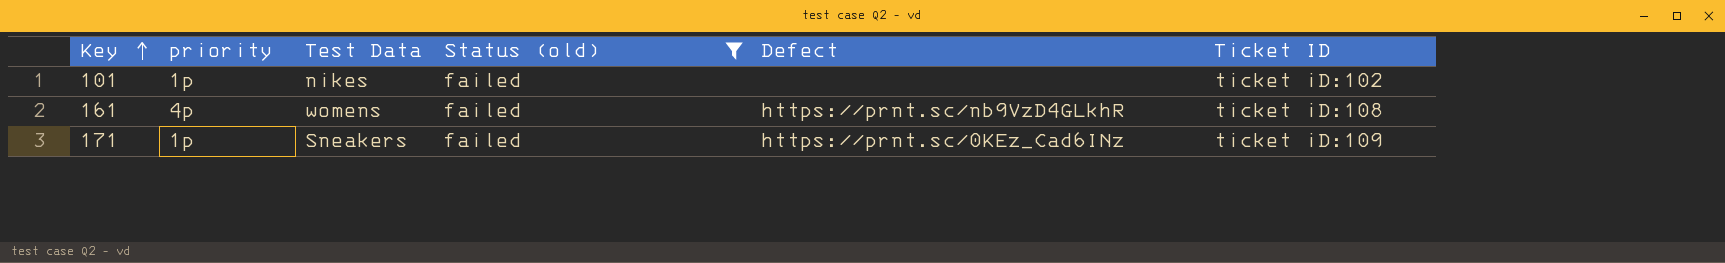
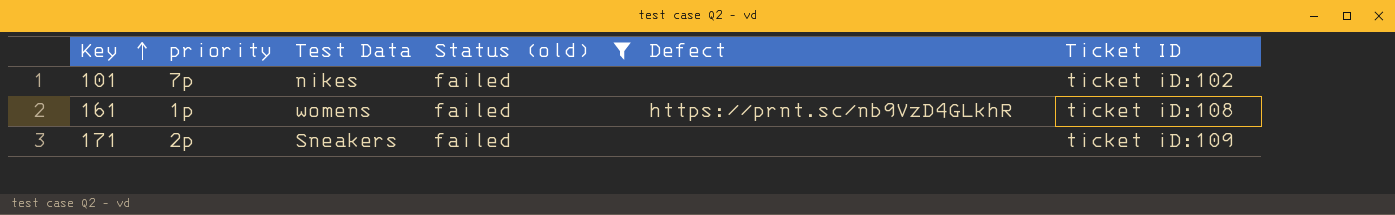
101 | priority: 1p -> 7p
161 | priority: 4p -> 1p
171 | priority: 1p -> 2p
171 | Defect: https://prnt.sc/0KEz_Cad6INz -> none

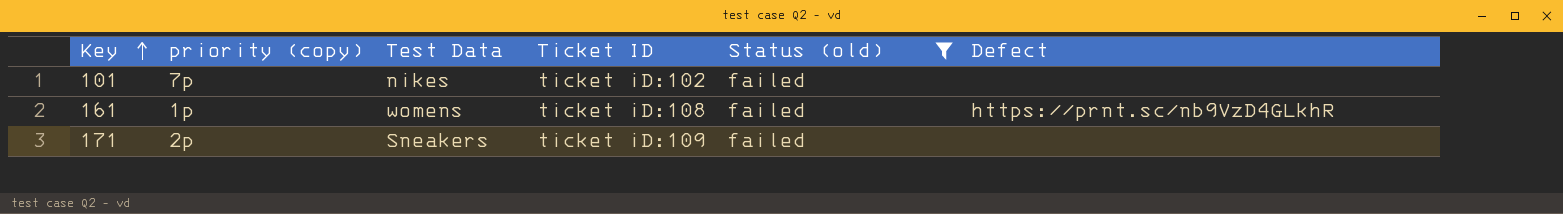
column name: priority -> priority (copy)
column Ticket ID | position: 6 -> 4

